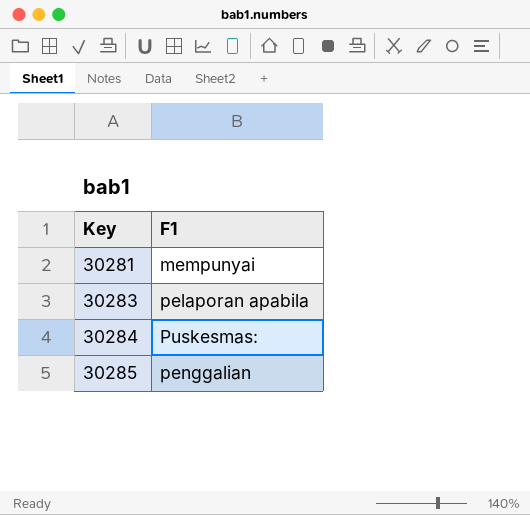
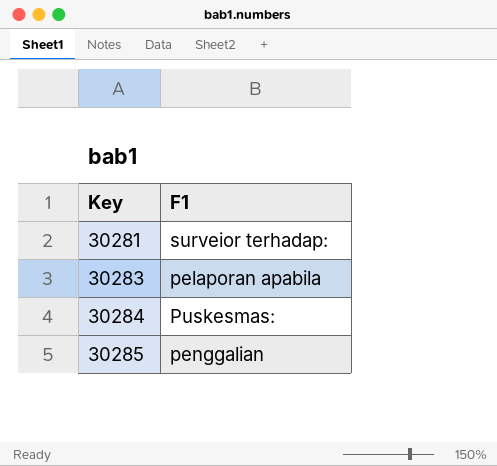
30281 | F1: mempunyai -> surveior terhadap:

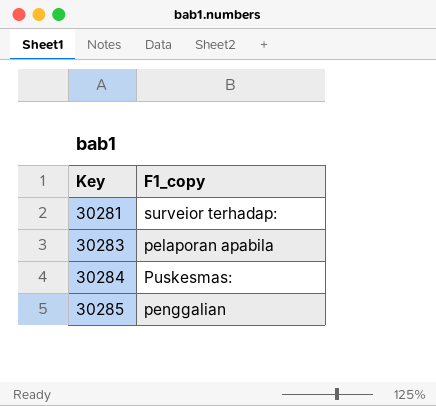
column name: F1 -> F1_copy

